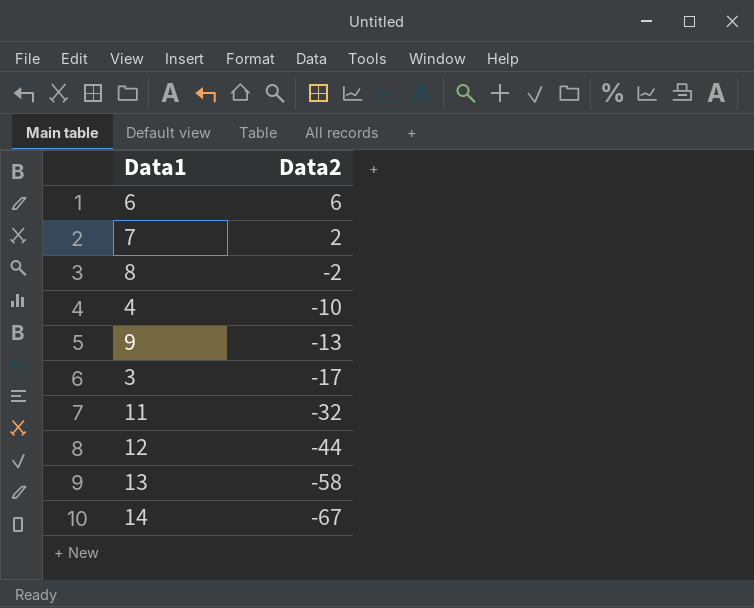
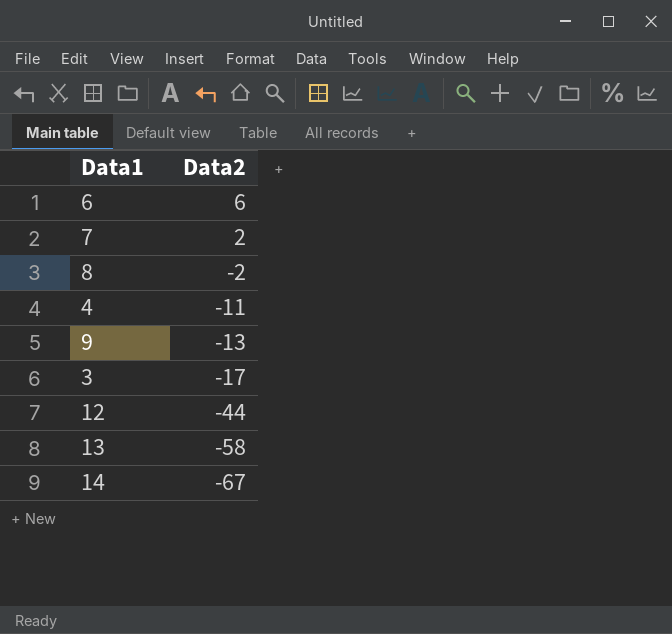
row 11: -32 -> none
4 | Data2: -10 -> -11

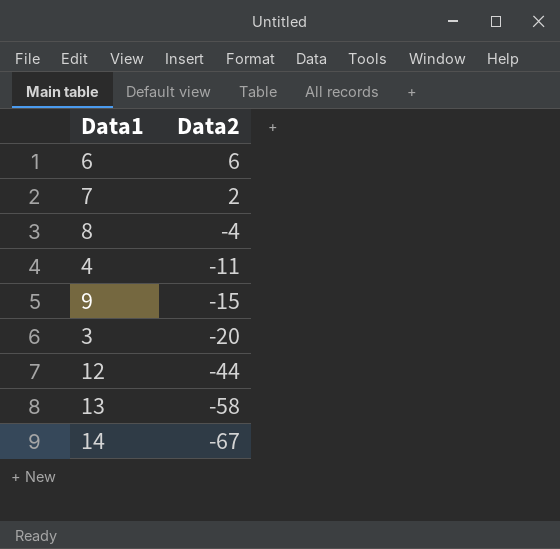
8 | Data2: -2 -> -4
9 | Data2: -13 -> -15
3 | Data2: -17 -> -20

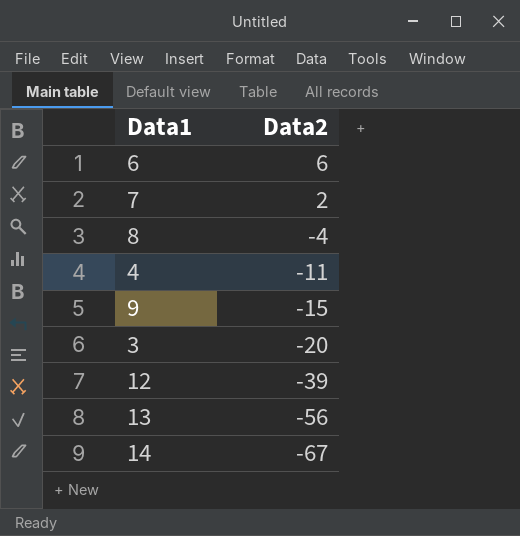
12 | Data2: -44 -> -39
13 | Data2: -58 -> -56

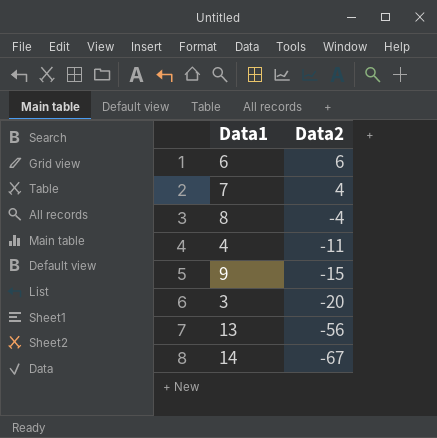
row 12: -39 -> none
7 | Data2: 2 -> 4

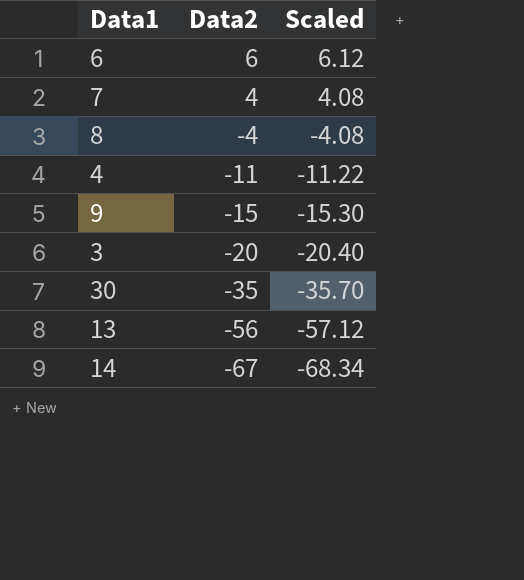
column Scaled | formula: none -> [Data2] * 1.02
row 30: none -> -35 | -35.70

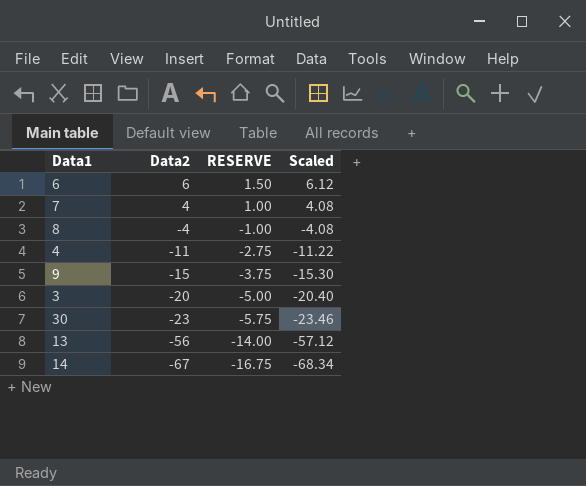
column RESERVE | formula: none -> [Data2] * 0.25
30 | Data2: -35 -> -23
30 | Scaled: -35.70 -> -23.46

